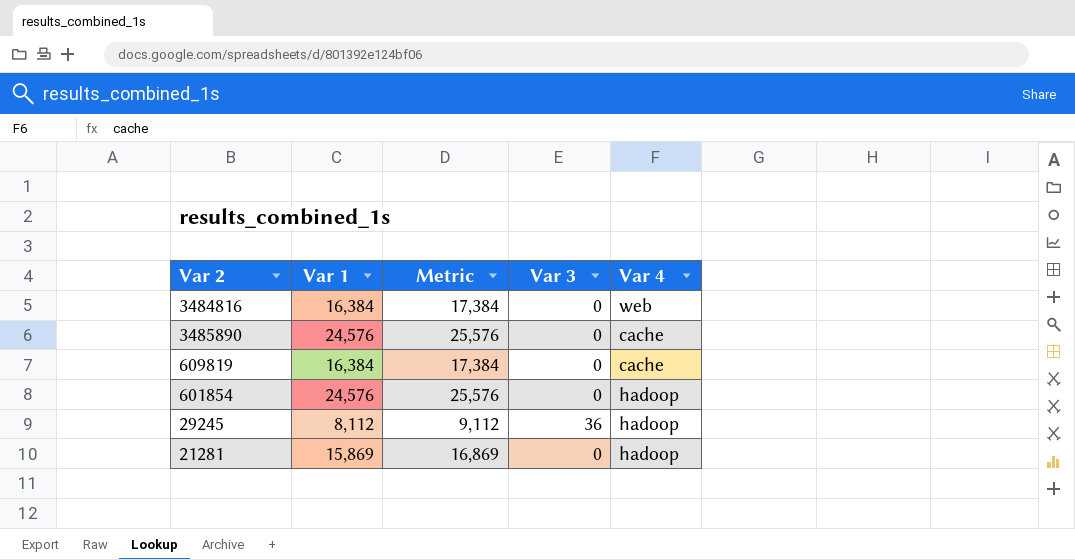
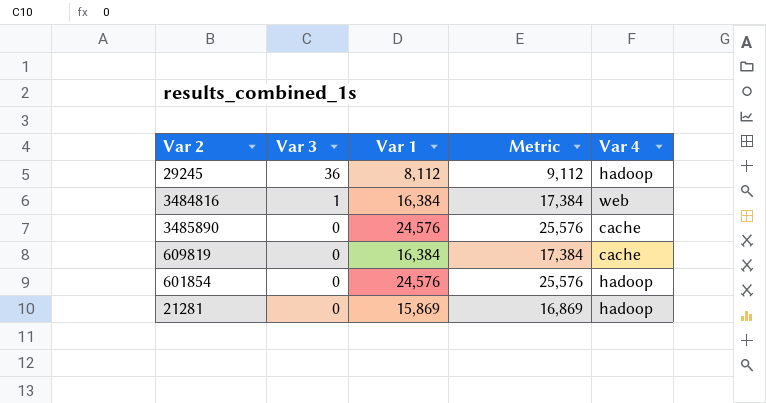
row order: none -> Var 3 descending
column Var 3 | position: 4 -> 2
3484816 | Var 3: 0 -> 1

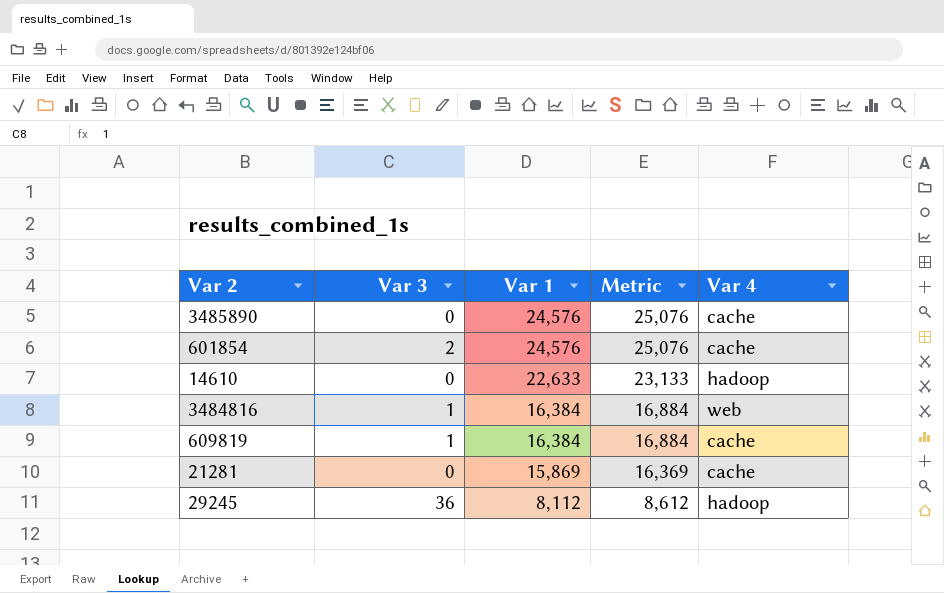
row order: Var 3 descending -> Var 1 descending
column Metric | formula: [Var 1] + 1000 -> [Var 1] + 500
601854 | Var 3: 0 -> 2
601854 | Var 4: hadoop -> cache
row 14610: none -> 0 | 22,633 | 23,133 | hadoop
609819 | Var 3: 0 -> 1
21281 | Var 4: hadoop -> cache

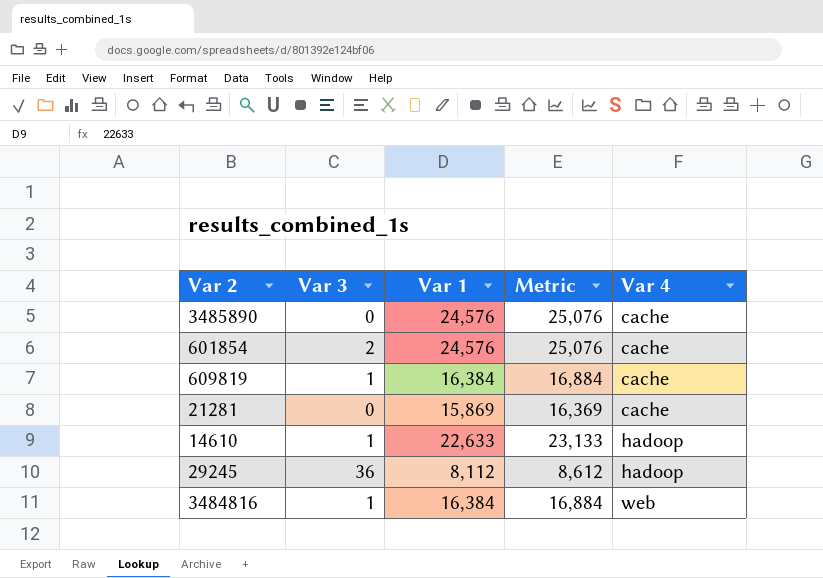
row order: Var 1 descending -> Var 4 ascending
14610 | Var 3: 0 -> 1

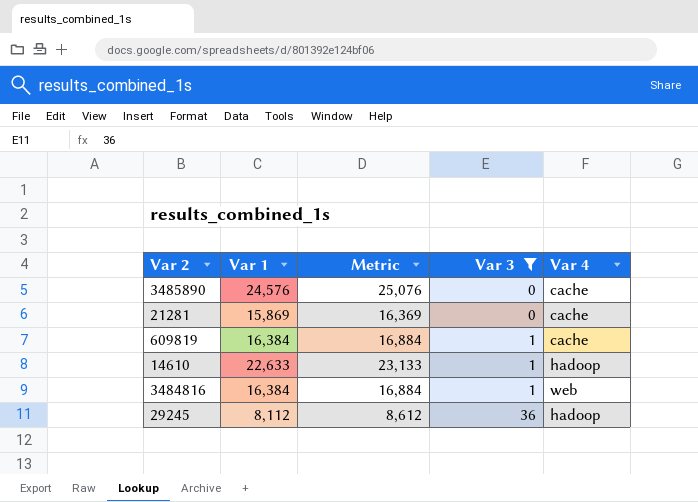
filter: none -> Var 3 != 2
row order: Var 4 ascending -> Var 3 ascending
column Var 3 | position: 2 -> 4

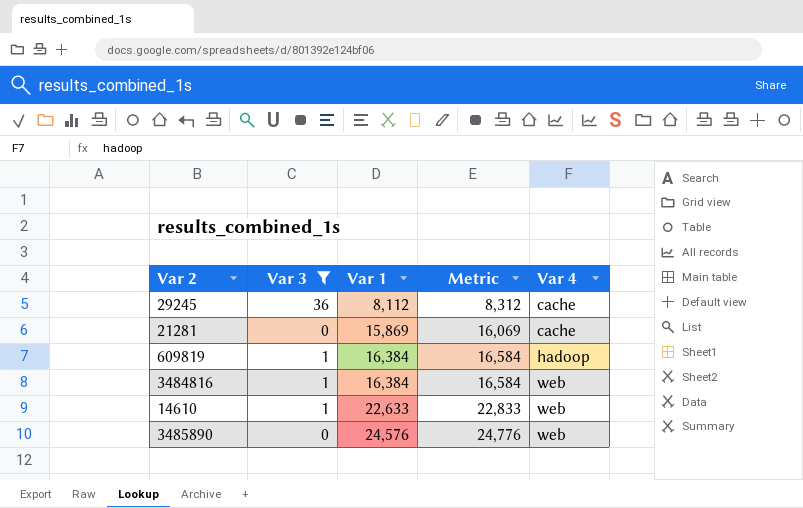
row order: Var 3 ascending -> Var 1 ascending
column Var 3 | position: 4 -> 2
column Metric | formula: [Var 1] + 500 -> [Var 1] + 200
29245 | Var 4: hadoop -> cache
609819 | Var 4: cache -> hadoop
14610 | Var 4: hadoop -> web
3485890 | Var 4: cache -> web

